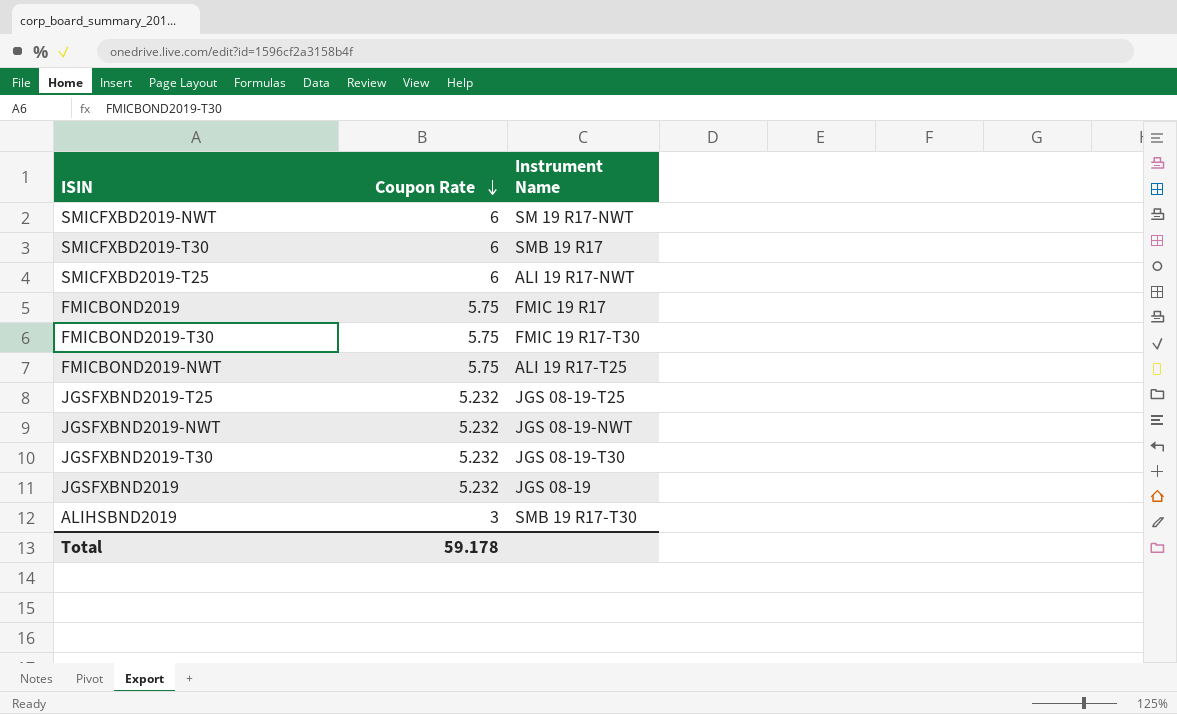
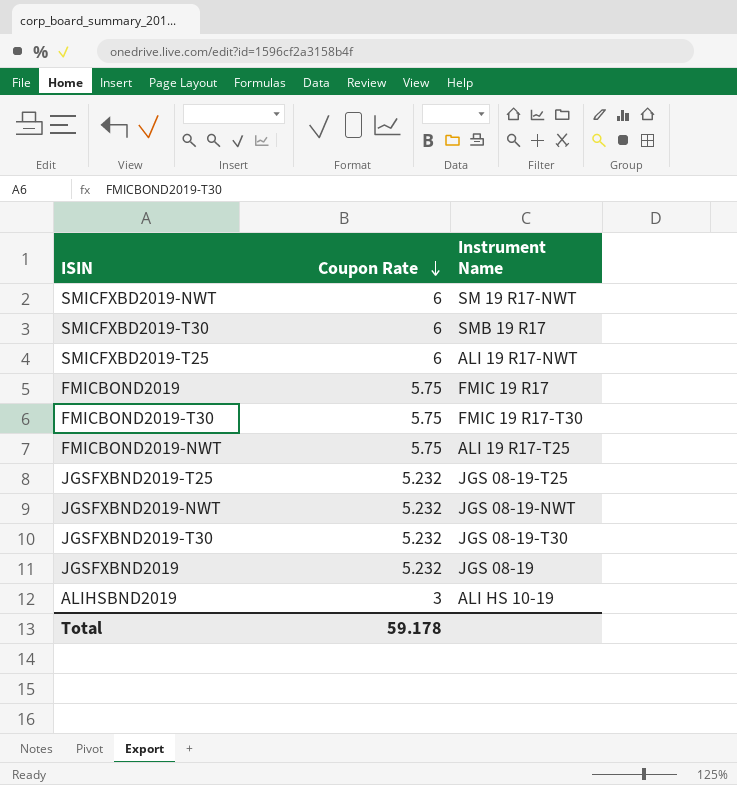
ALIHSBND2019 | Instrument Name: SMB 19 R17-T30 -> ALI HS 10-19

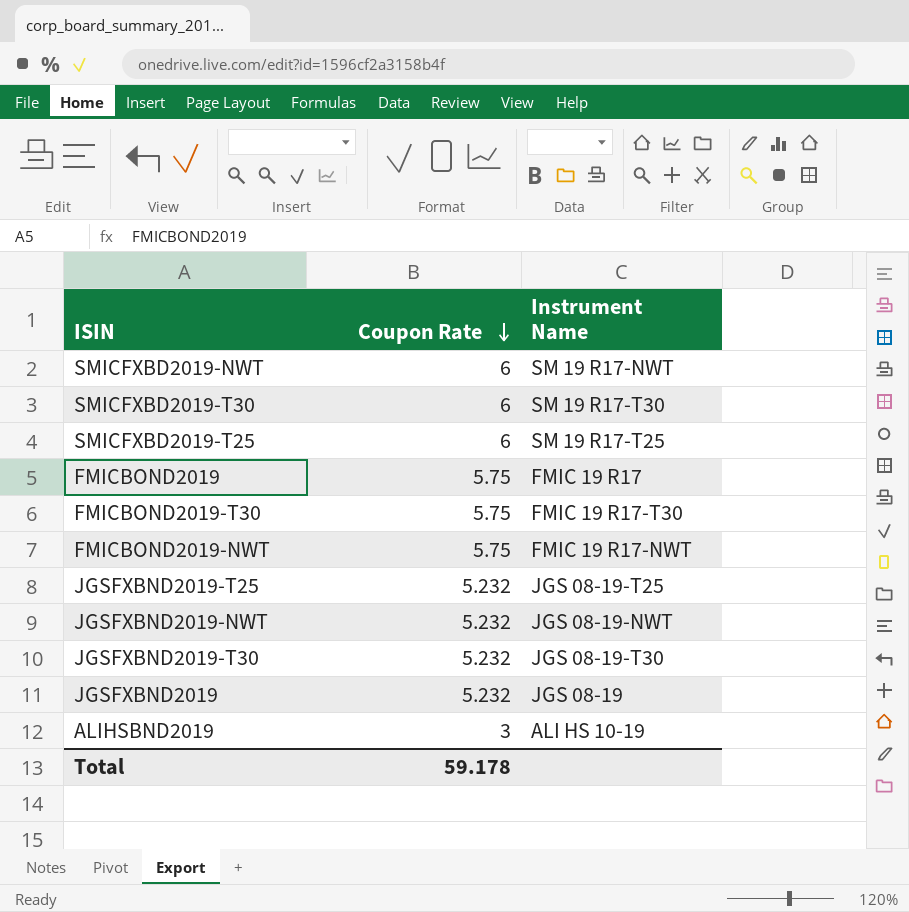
SMICFXBD2019-T30 | Instrument Name: SMB 19 R17 -> SM 19 R17-T30
SMICFXBD2019-T25 | Instrument Name: ALI 19 R17-NWT -> SM 19 R17-T25
FMICBOND2019-NWT | Instrument Name: ALI 19 R17-T25 -> FMIC 19 R17-NWT

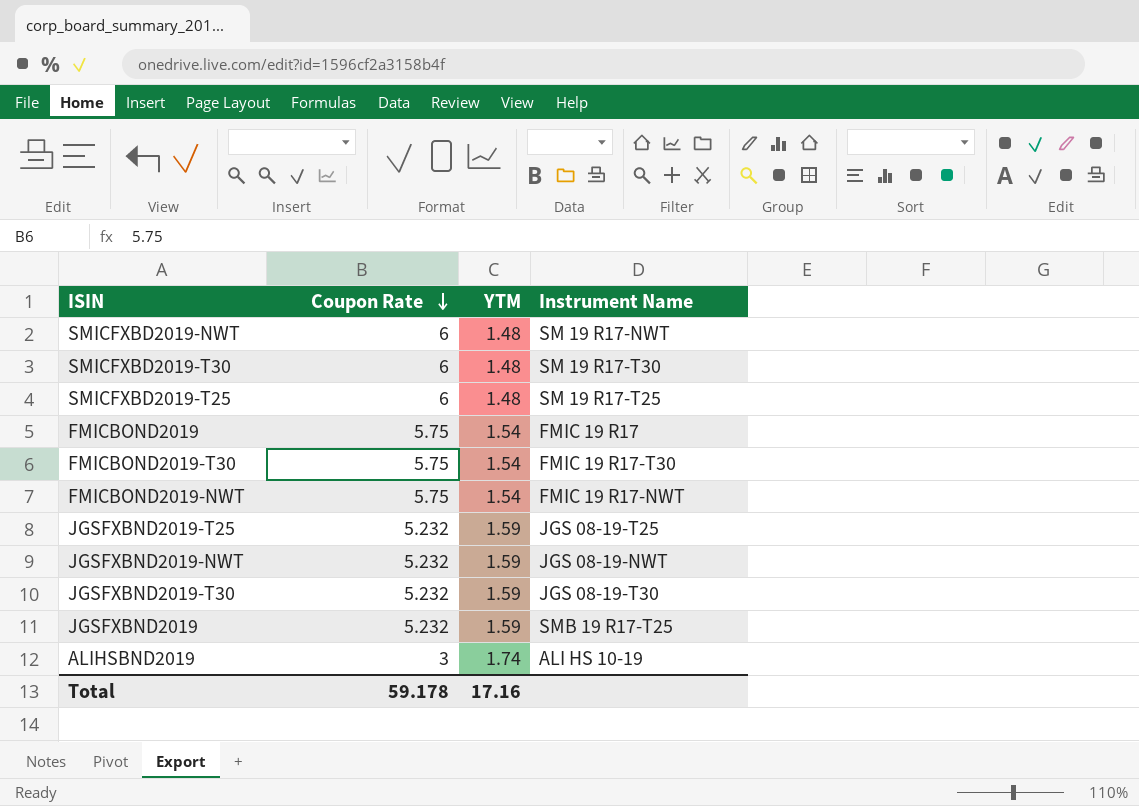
column YTM | position: none -> 3
JGSFXBND2019 | Instrument Name: JGS 08-19 -> SMB 19 R17-T25

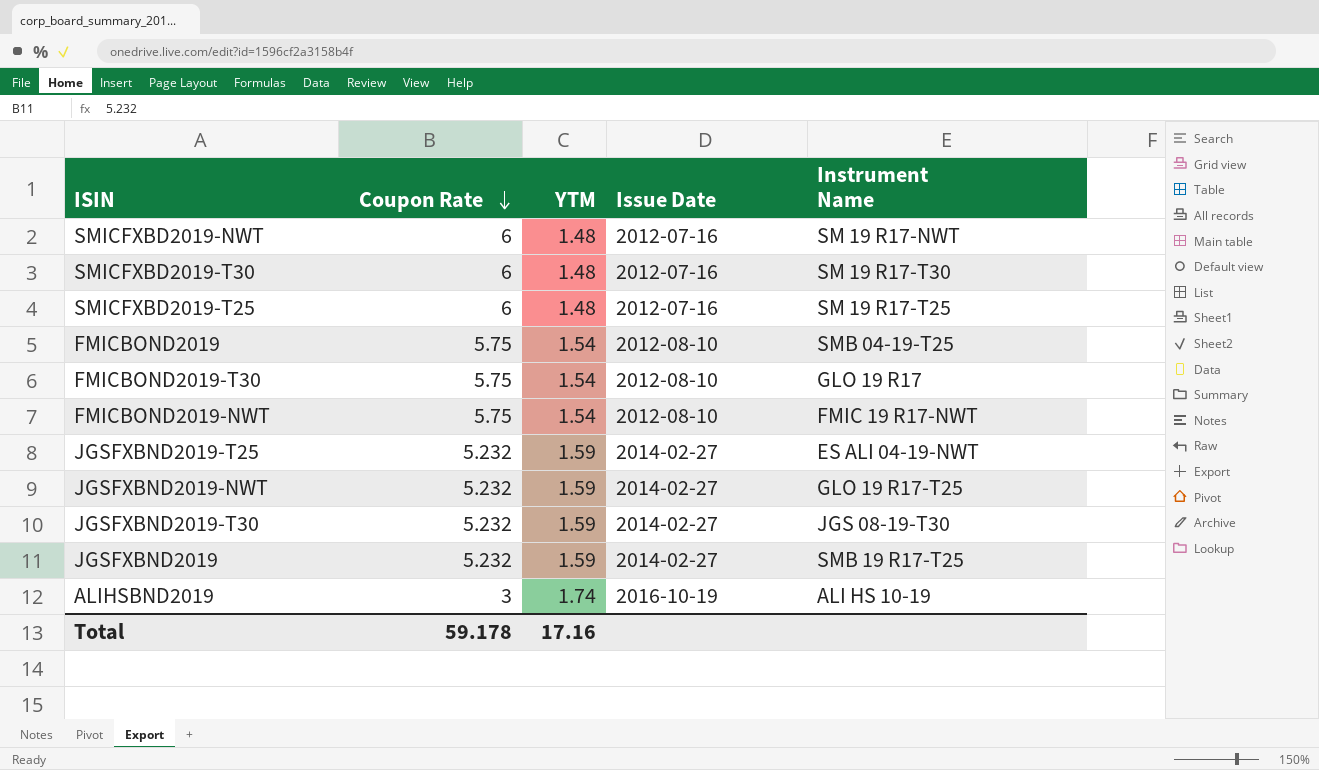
column Issue Date | position: none -> 4
FMICBOND2019 | Instrument Name: FMIC 19 R17 -> SMB 04-19-T25
FMICBOND2019-T30 | Instrument Name: FMIC 19 R17-T30 -> GLO 19 R17
JGSFXBND2019-T25 | Instrument Name: JGS 08-19-T25 -> ES ALI 04-19-NWT
JGSFXBND2019-NWT | Instrument Name: JGS 08-19-NWT -> GLO 19 R17-T25

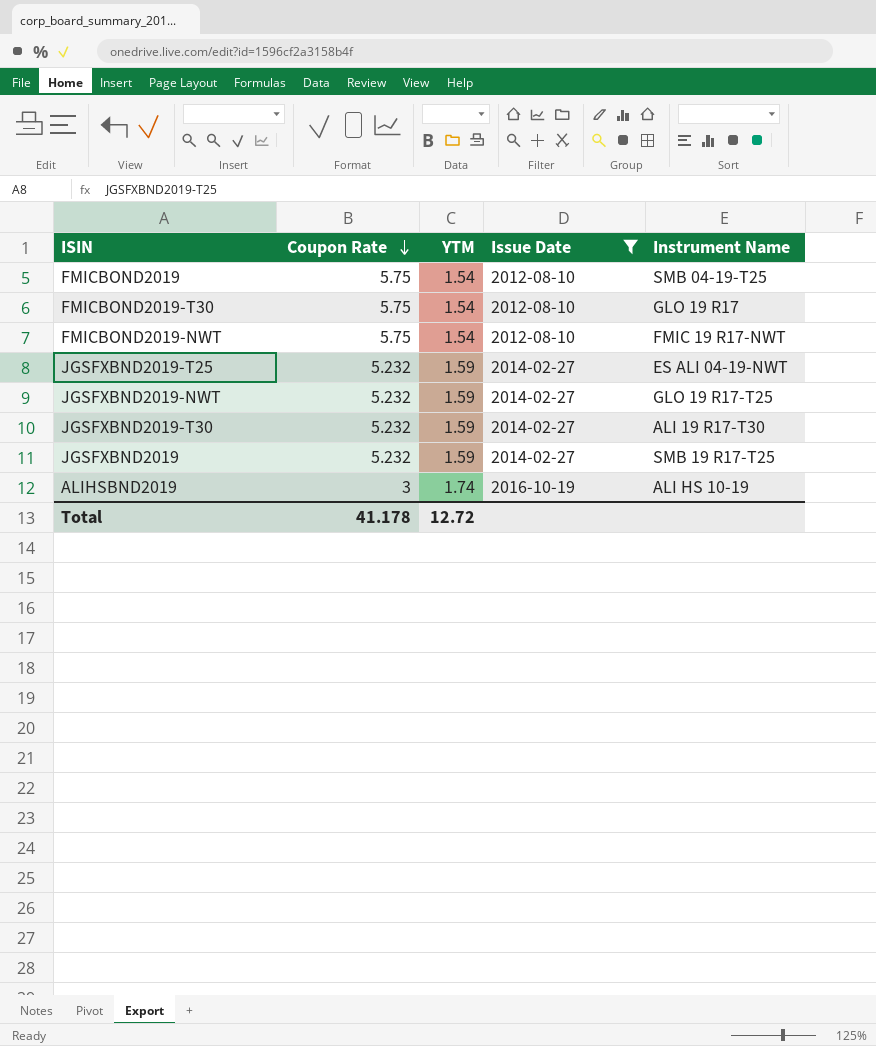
filter: none -> Issue Date != 2012-07-16
JGSFXBND2019-T30 | Instrument Name: JGS 08-19-T30 -> ALI 19 R17-T30
Total | Coupon Rate: 59.178 -> 41.178
Total | YTM: 17.16 -> 12.72

